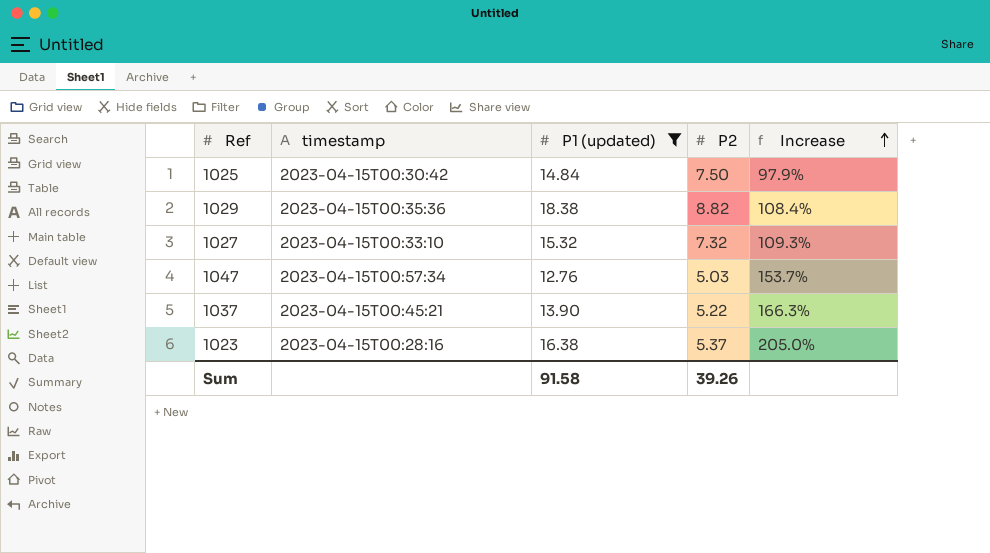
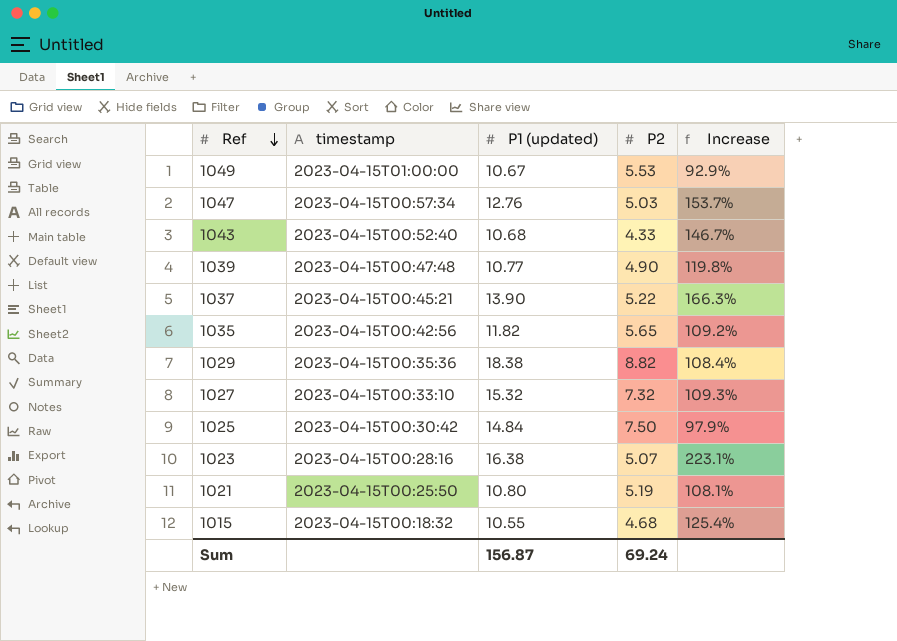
filter: P1 (updated) >= 12.76 -> none
row order: Increase ascending -> Ref descending
1023 | P2: 5.37 -> 5.07
1023 | Increase: 205.0% -> 223.1%
Sum | P1 (updated): 91.58 -> 156.87
Sum | P2: 39.26 -> 69.24

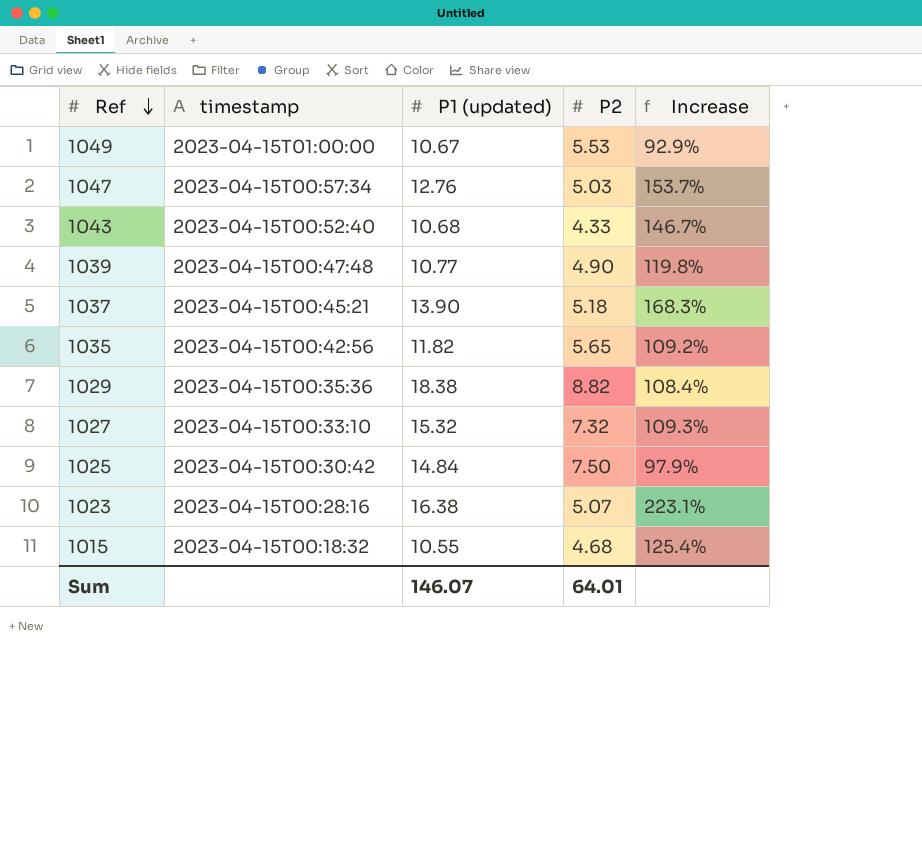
row 1021: 2023-04-15T00:25:50 | 10.80 | 5.19 | 108.1% -> none
1037 | P2: 5.22 -> 5.18
1037 | Increase: 166.3% -> 168.3%
Sum | P1 (updated): 156.87 -> 146.07
Sum | P2: 69.24 -> 64.01

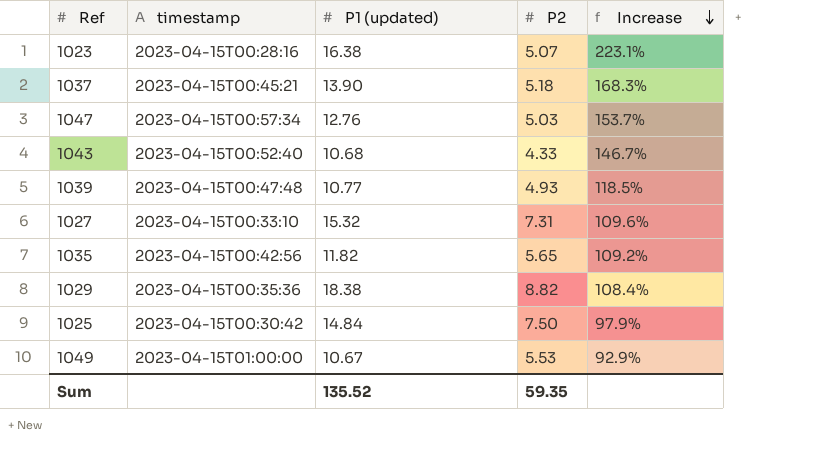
row order: Ref descending -> Increase descending
row 1015: 2023-04-15T00:18:32 | 10.55 | 4.68 | 125.4% -> none
1039 | P2: 4.90 -> 4.93
1039 | Increase: 119.8% -> 118.5%
1027 | P2: 7.32 -> 7.31
1027 | Increase: 109.3% -> 109.6%
Sum | P1 (updated): 146.07 -> 135.52
Sum | P2: 64.01 -> 59.35

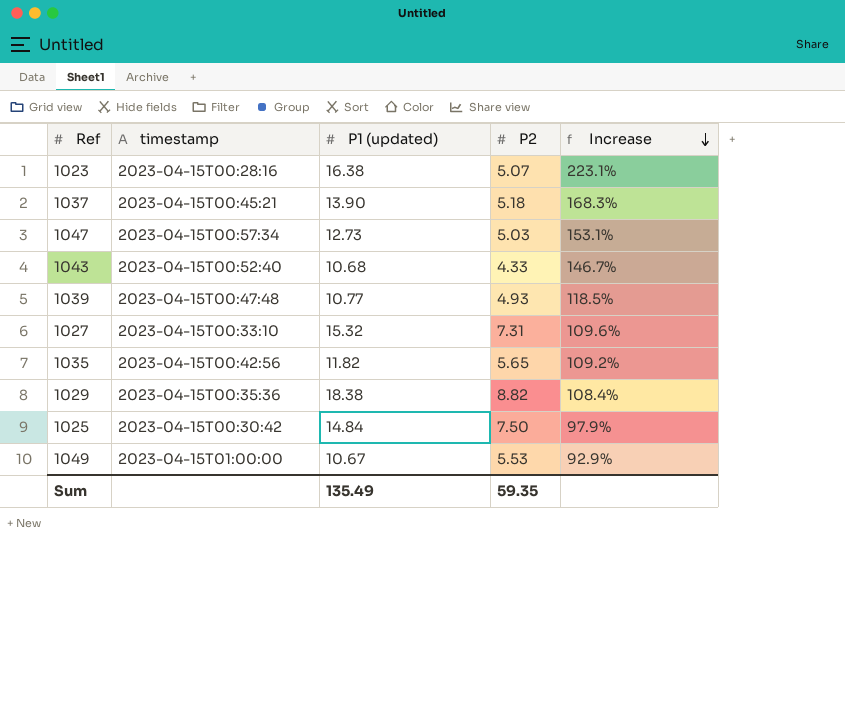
1047 | P1 (updated): 12.76 -> 12.73
1047 | Increase: 153.7% -> 153.1%
Sum | P1 (updated): 135.52 -> 135.49

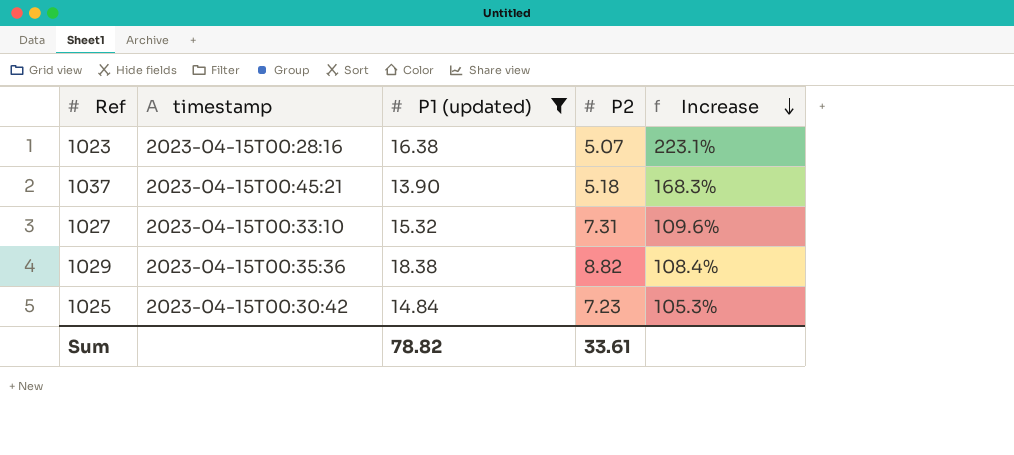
filter: none -> P1 (updated) >= 13.90
1025 | P2: 7.50 -> 7.23
1025 | Increase: 97.9% -> 105.3%
Sum | P1 (updated): 135.49 -> 78.82
Sum | P2: 59.35 -> 33.61

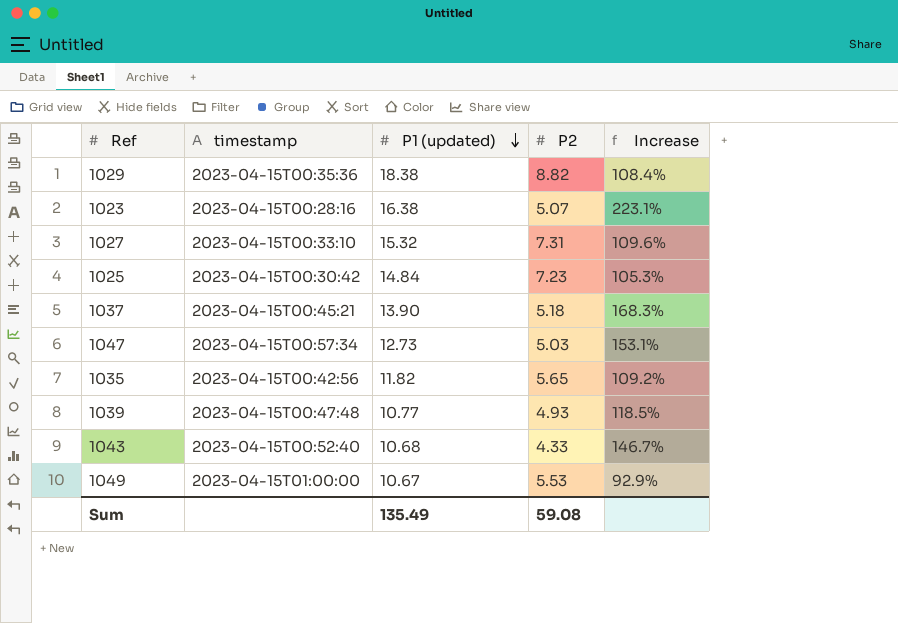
filter: P1 (updated) >= 13.90 -> none
row order: Increase descending -> P1 (updated) descending
Sum | P1 (updated): 78.82 -> 135.49
Sum | P2: 33.61 -> 59.08

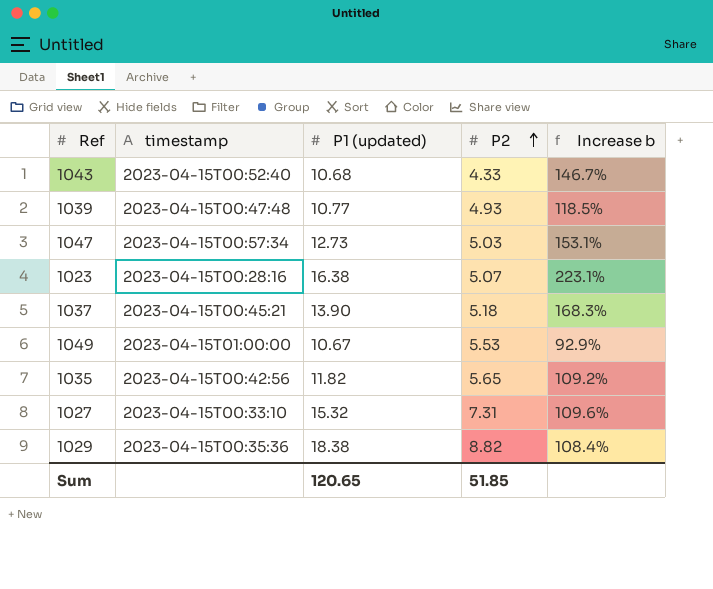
row order: P1 (updated) descending -> P2 ascending
column name: Increase -> Increase b
row 1025: 2023-04-15T00:30:42 | 14.84 | 7.23 | 105.3% -> none
Sum | P1 (updated): 135.49 -> 120.65
Sum | P2: 59.08 -> 51.85

